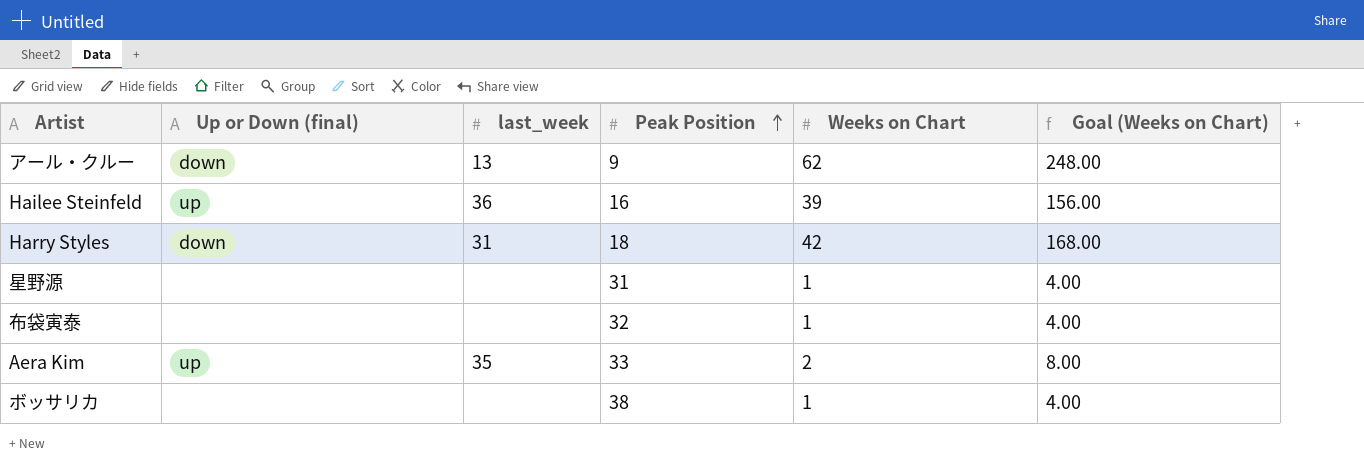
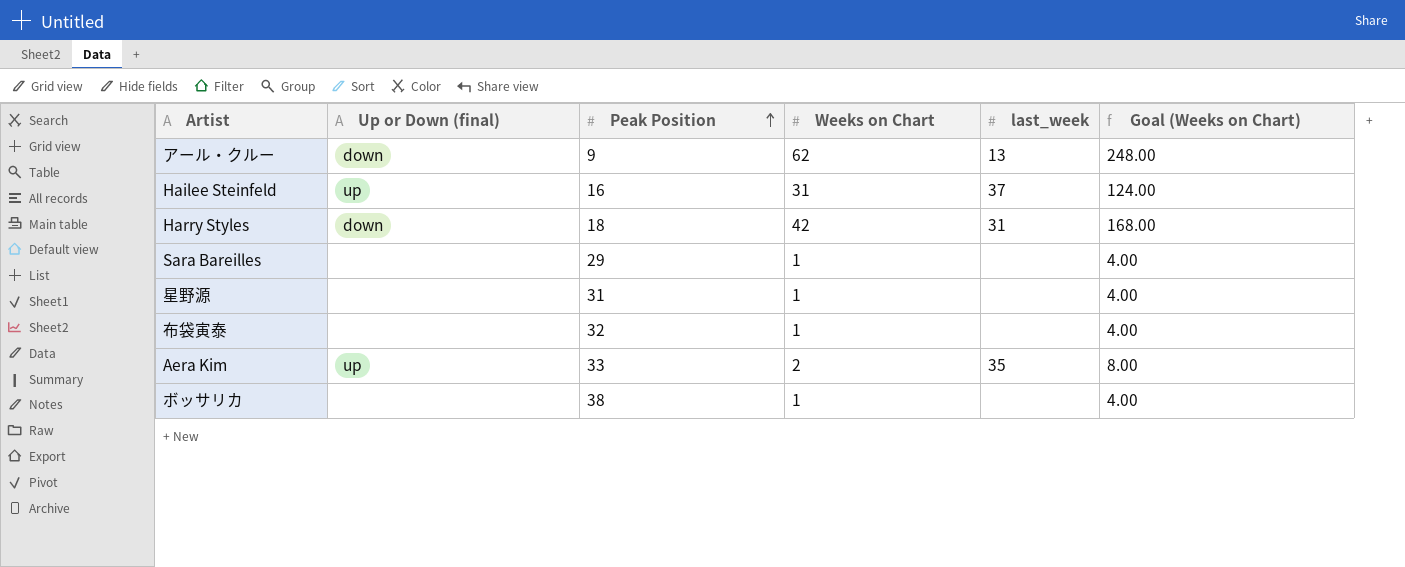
column last_week | position: 3 -> 5
Hailee Steinfeld | Weeks on Chart: 39 -> 31
Hailee Steinfeld | last_week: 36 -> 37
Hailee Steinfeld | Goal (Weeks on Chart): 156.00 -> 124.00
row Sara Bareilles: none -> none | 29 | 1 | none | 4.00

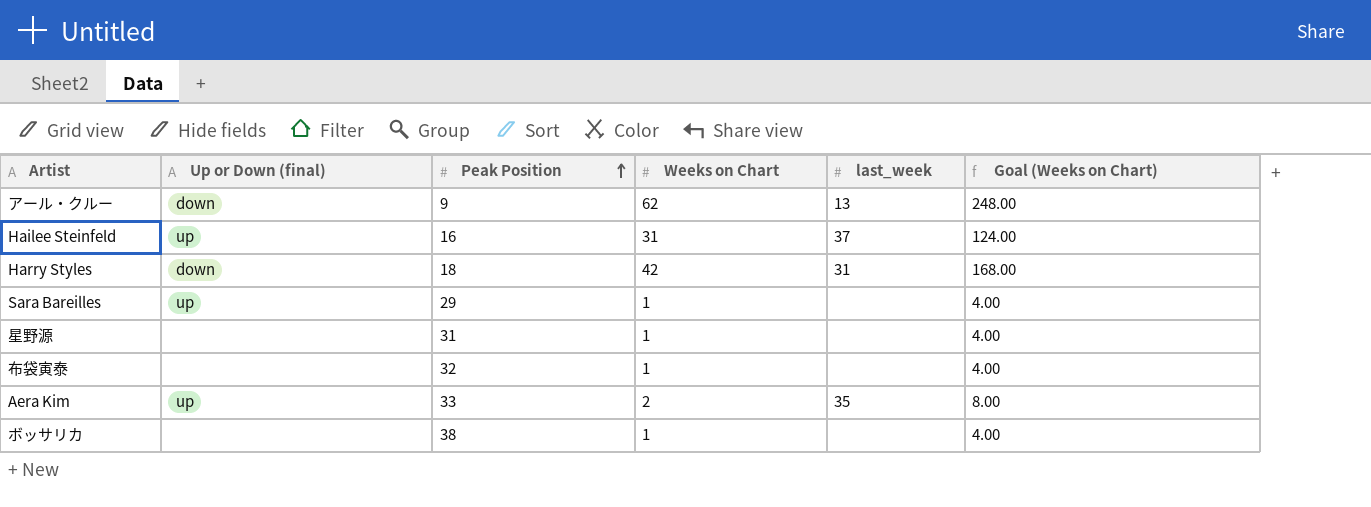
Sara Bareilles | Up or Down (final): none -> up

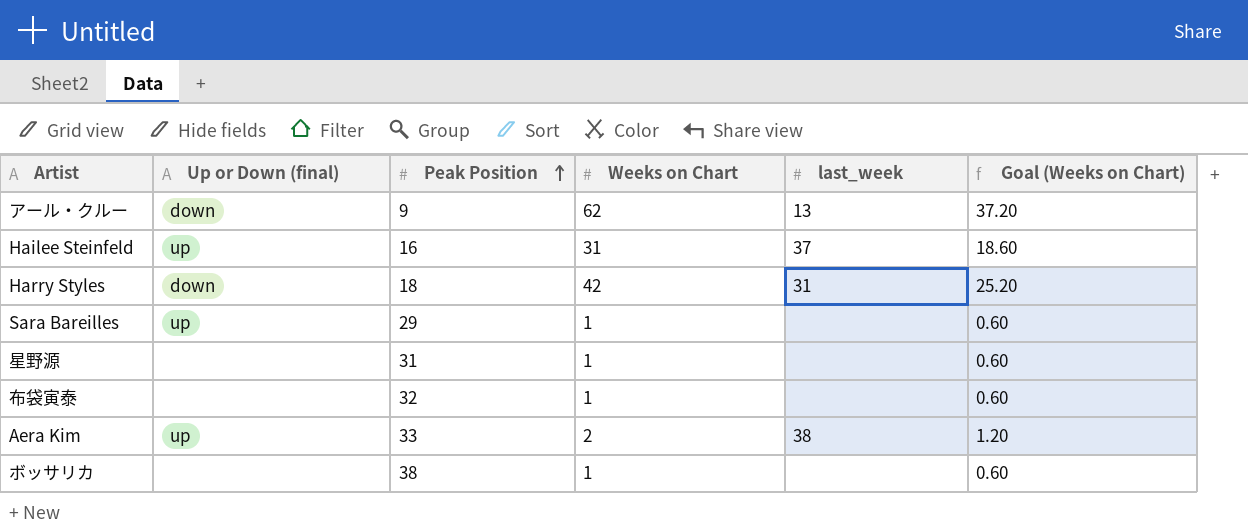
column Goal (Weeks on Chart) | formula: [Weeks on Chart] * 4 -> [Weeks on Chart] * 0.6
Aera Kim | last_week: 35 -> 38

